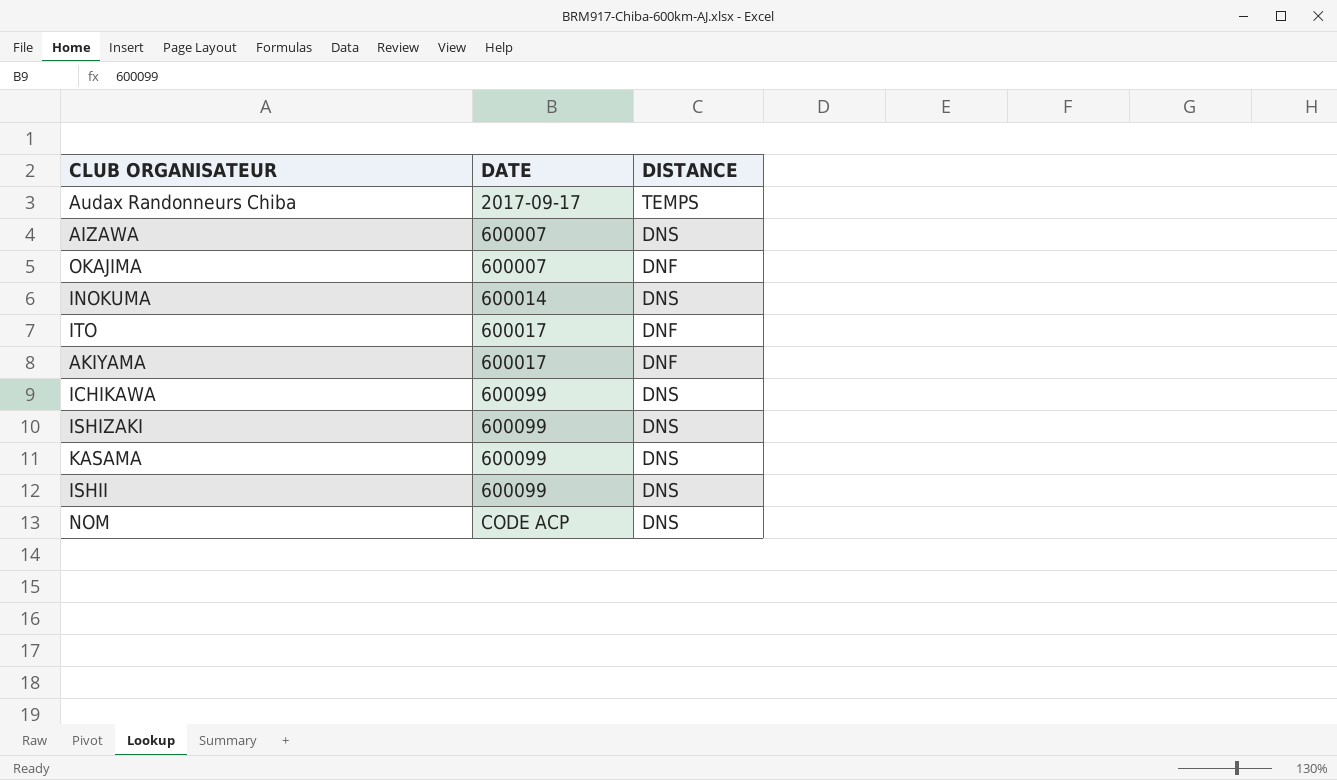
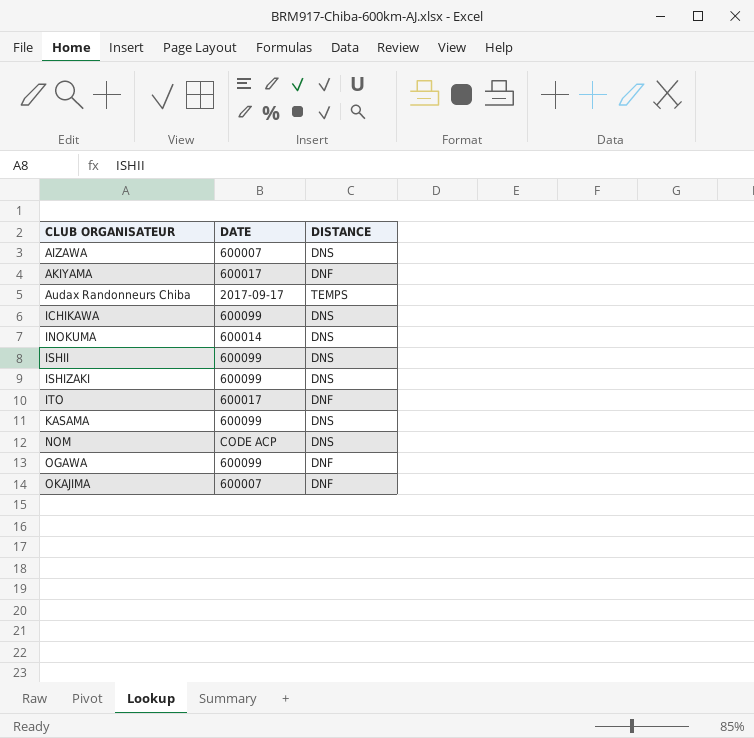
row order: DATE ascending -> CLUB ORGANISATEUR ascending
row OGAWA: none -> 600099 | DNF

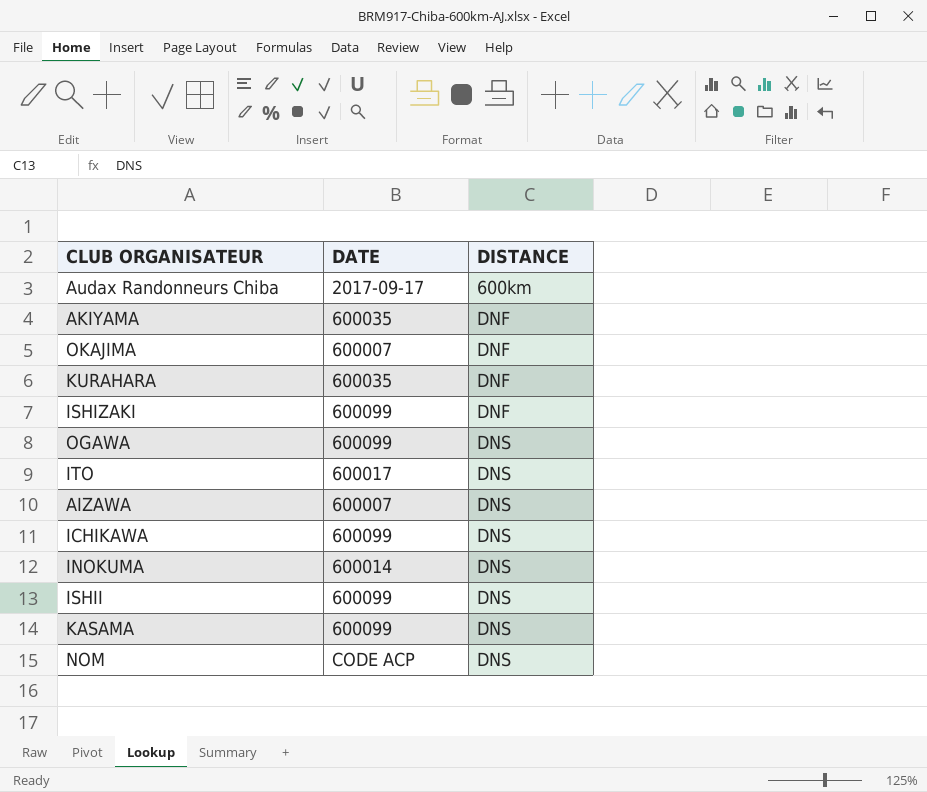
row order: CLUB ORGANISATEUR ascending -> DISTANCE ascending
Audax Randonneurs Chiba | DISTANCE: TEMPS -> 600km
AKIYAMA | DATE: 600017 -> 600035
row KURAHARA: none -> 600035 | DNF
ISHIZAKI | DISTANCE: DNS -> DNF
OGAWA | DISTANCE: DNF -> DNS
ITO | DISTANCE: DNF -> DNS

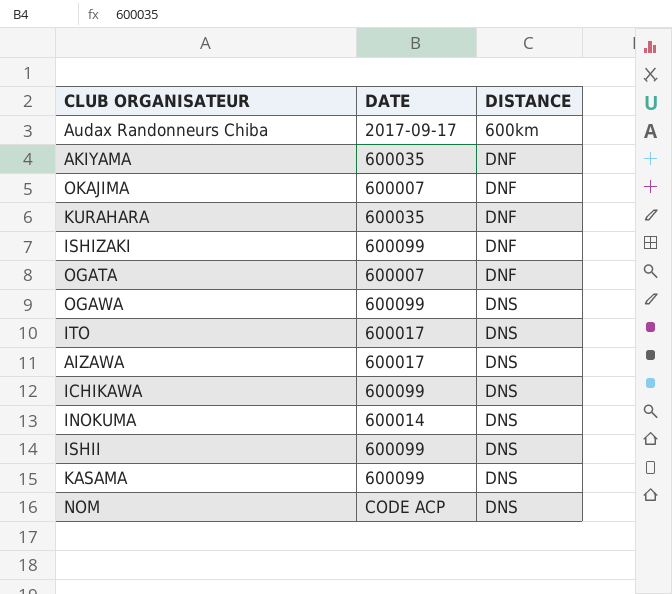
row OGATA: none -> 600007 | DNF
AIZAWA | DATE: 600007 -> 600017

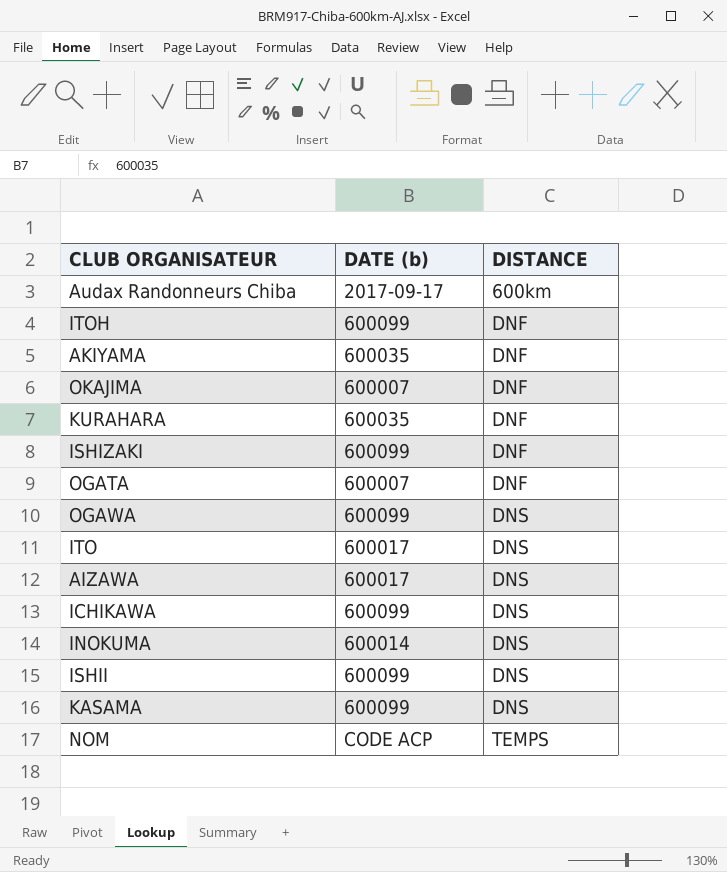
column name: DATE -> DATE (b)
row ITOH: none -> 600099 | DNF
NOM | DISTANCE: DNS -> TEMPS

